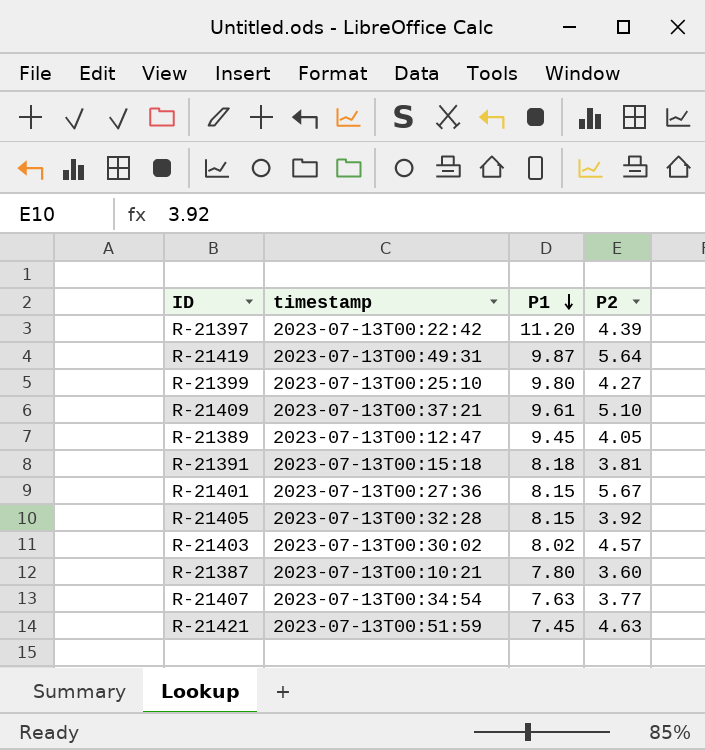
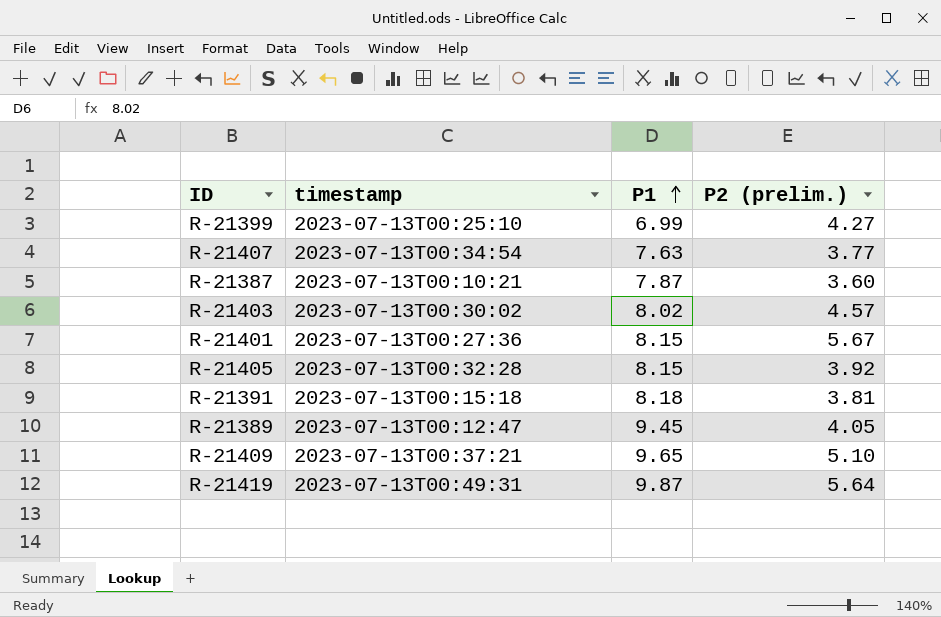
row order: P1 descending -> P1 ascending
column name: P2 -> P2 (prelim.)
row R-21397: 2023-07-13T00:22:42 | 11.20 | 4.39 -> none
row R-21421: 2023-07-13T00:51:59 | 7.45 | 4.63 -> none
R-21399 | P1: 9.80 -> 6.99
R-21387 | P1: 7.80 -> 7.87
R-21409 | P1: 9.61 -> 9.65

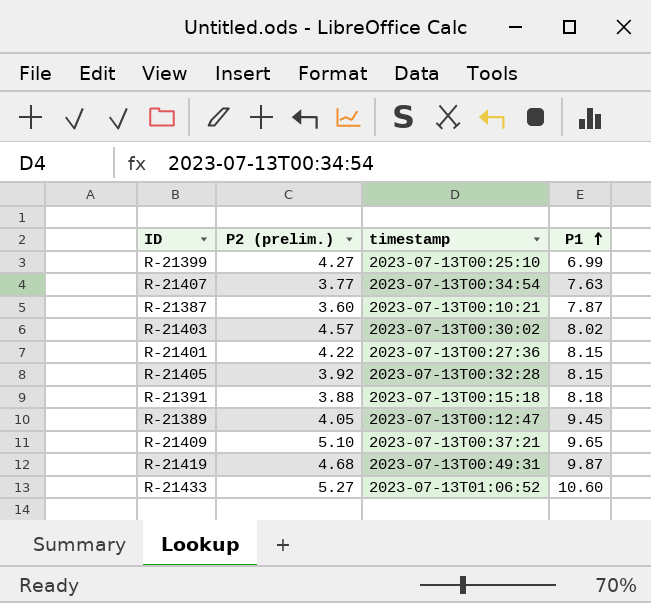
column P2 (prelim.) | position: 4 -> 2
R-21401 | P2 (prelim.): 5.67 -> 4.22
R-21391 | P2 (prelim.): 3.81 -> 3.88
R-21419 | P2 (prelim.): 5.64 -> 4.68
row R-21433: none -> 5.27 | 2023-07-13T01:06:52 | 10.60

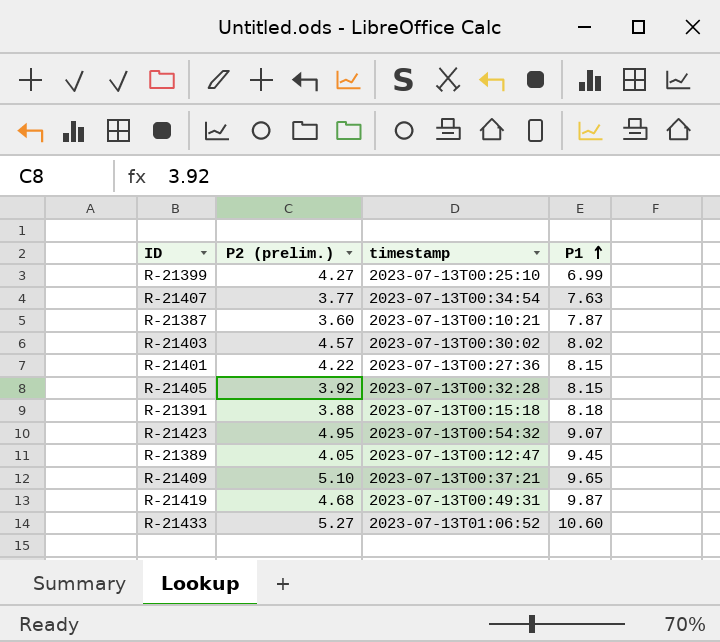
row R-21423: none -> 4.95 | 2023-07-13T00:54:32 | 9.07

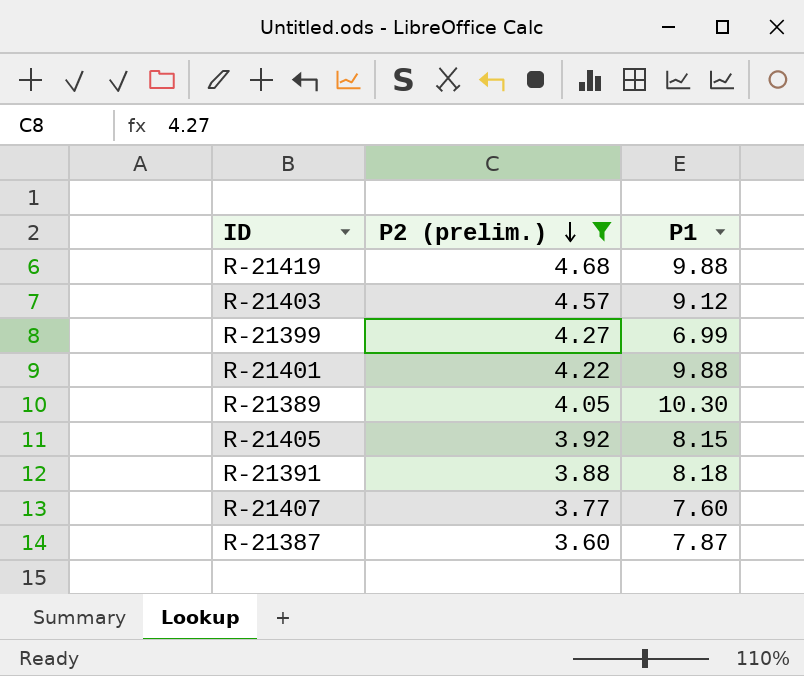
filter: none -> P2 (prelim.) <= 4.68
row order: P1 ascending -> P2 (prelim.) descending
column timestamp | position: 3 -> none
R-21419 | P1: 9.87 -> 9.88
R-21403 | P1: 8.02 -> 9.12
R-21401 | P1: 8.15 -> 9.88
R-21389 | P1: 9.45 -> 10.30
R-21407 | P1: 7.63 -> 7.60

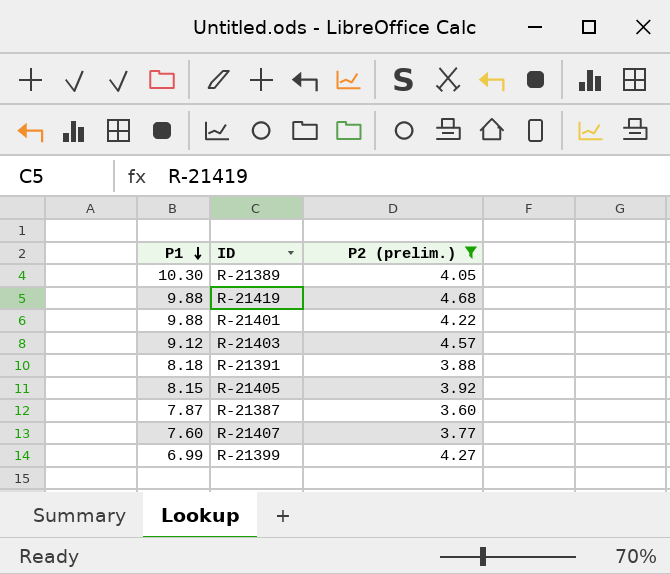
row order: P2 (prelim.) descending -> P1 descending
column P1 | position: 3 -> 1

